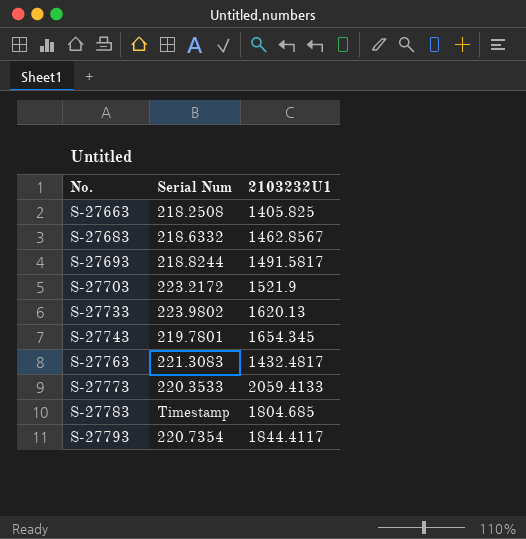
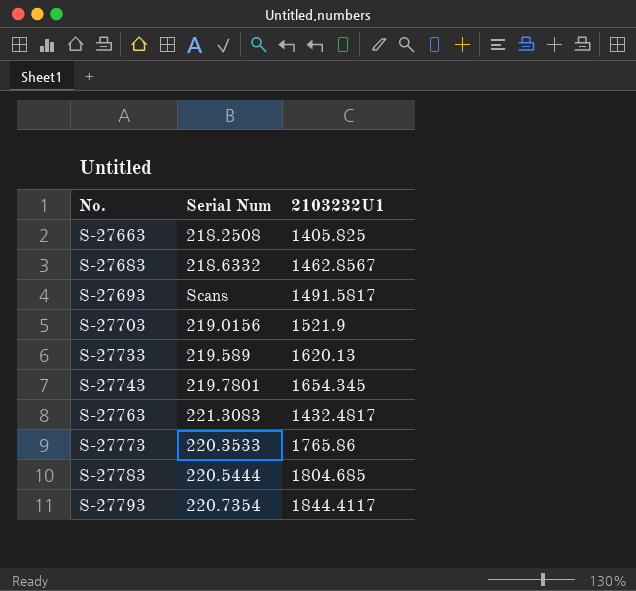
S-27693 | Serial Num: 218.8244 -> Scans
S-27703 | Serial Num: 223.2172 -> 219.0156
S-27733 | Serial Num: 223.9802 -> 219.589
S-27773 | 2103232U1: 2059.4133 -> 1765.86
S-27783 | Serial Num: Timestamp -> 220.5444

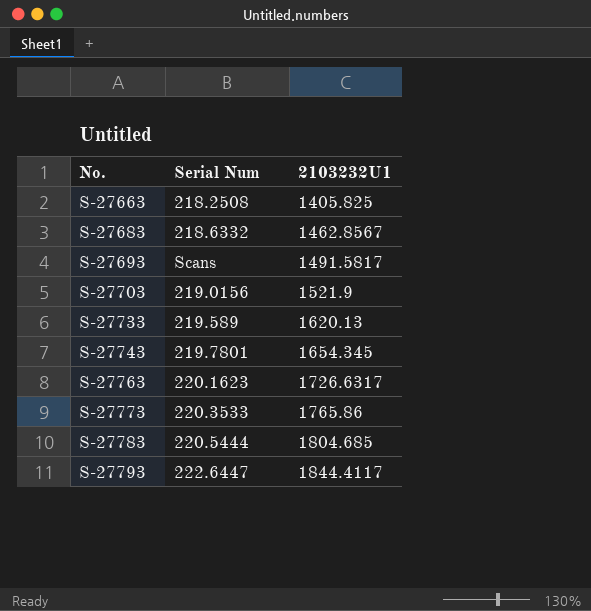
S-27763 | Serial Num: 221.3083 -> 220.1623
S-27763 | 2103232U1: 1432.4817 -> 1726.6317
S-27793 | Serial Num: 220.7354 -> 222.6447

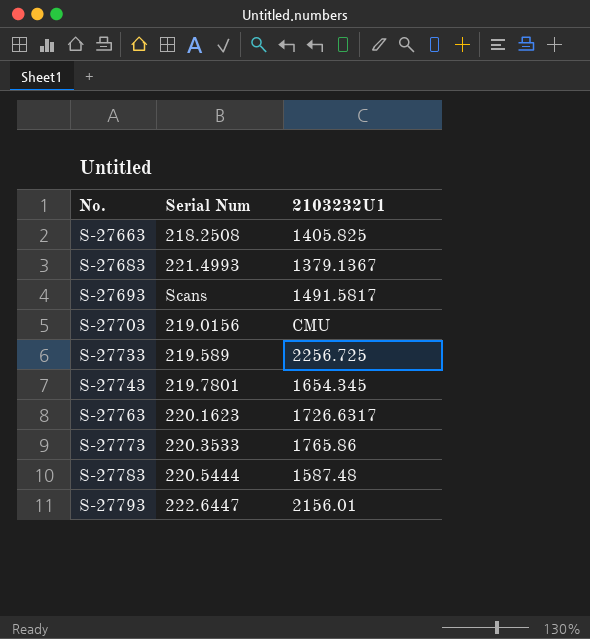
S-27683 | Serial Num: 218.6332 -> 221.4993
S-27683 | 2103232U1: 1462.8567 -> 1379.1367
S-27703 | 2103232U1: 1521.9 -> CMU
S-27733 | 2103232U1: 1620.13 -> 2256.725
S-27783 | 2103232U1: 1804.685 -> 1587.48
S-27793 | 2103232U1: 1844.4117 -> 2156.01

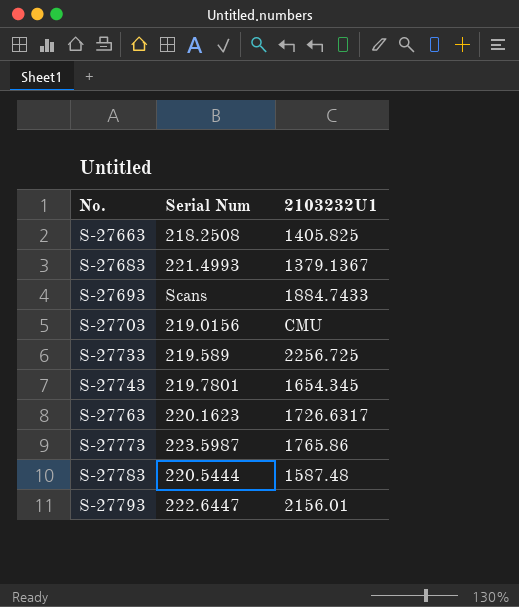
S-27693 | 2103232U1: 1491.5817 -> 1884.7433
S-27773 | Serial Num: 220.3533 -> 223.5987

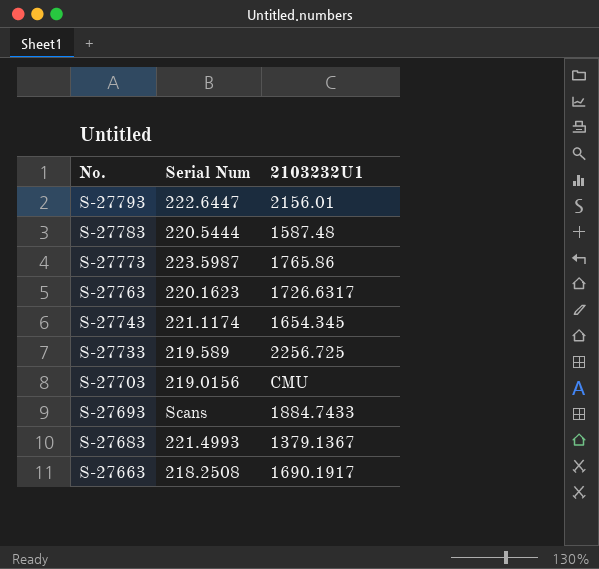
row order: No. ascending -> No. descending
S-27743 | Serial Num: 219.7801 -> 221.1174
S-27663 | 2103232U1: 1405.825 -> 1690.1917

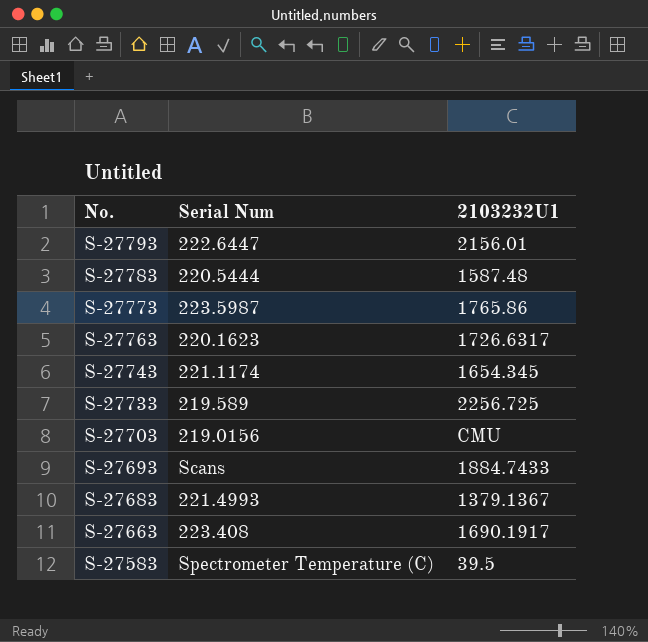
S-27663 | Serial Num: 218.2508 -> 223.408
row S-27583: none -> Spectrometer Temperature (C) | 39.5

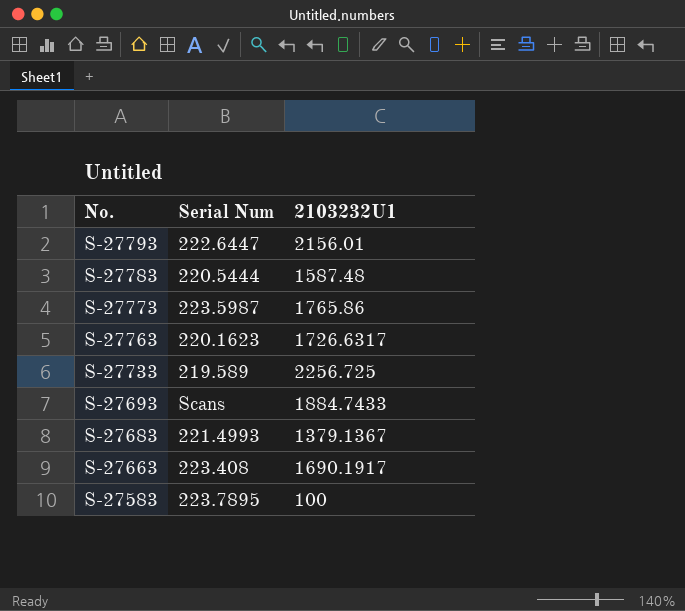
row S-27743: 221.1174 | 1654.345 -> none
row S-27703: 219.0156 | CMU -> none
S-27583 | Serial Num: Spectrometer Temperature (C) -> 223.7895
S-27583 | 2103232U1: 39.5 -> 100

